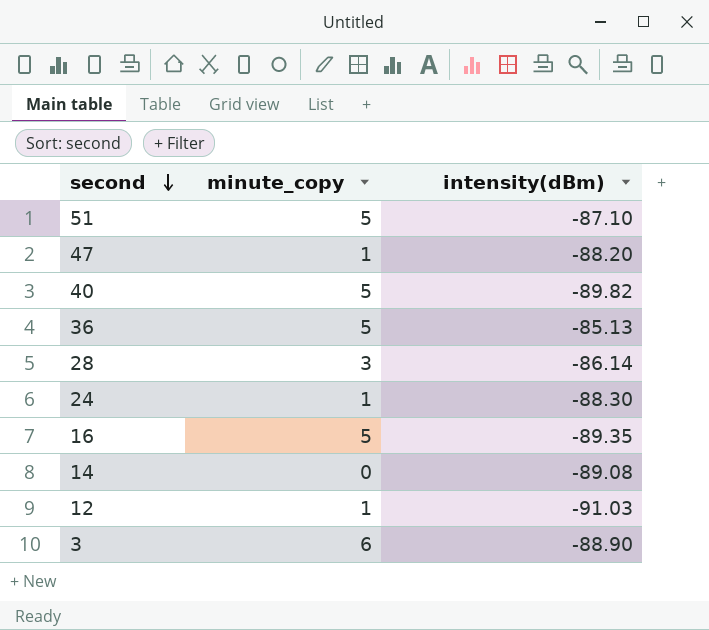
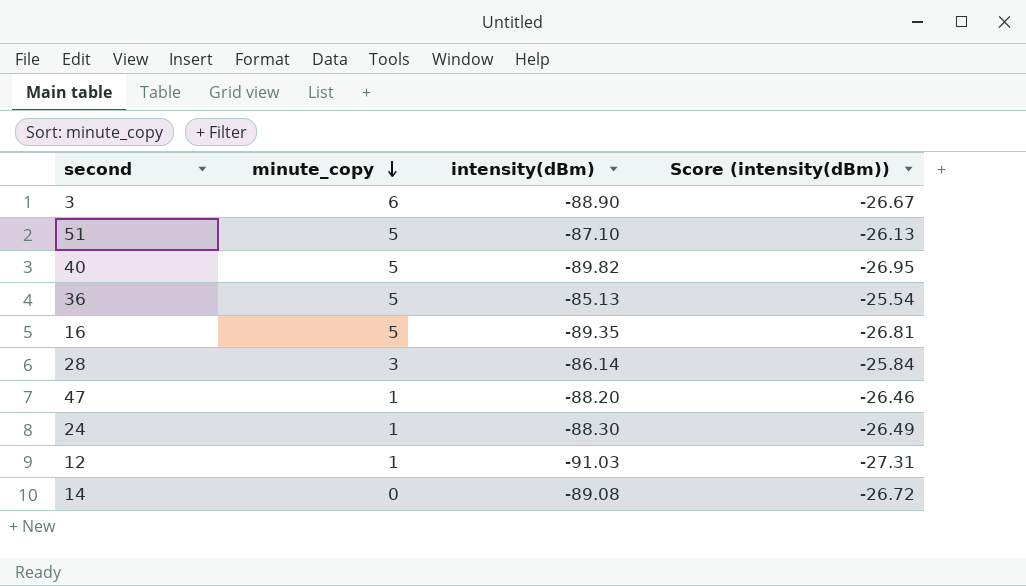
row order: second descending -> minute_copy descending
column Score (intensity(dBm)) | formula: none -> [intensity(dBm)] * 0.3

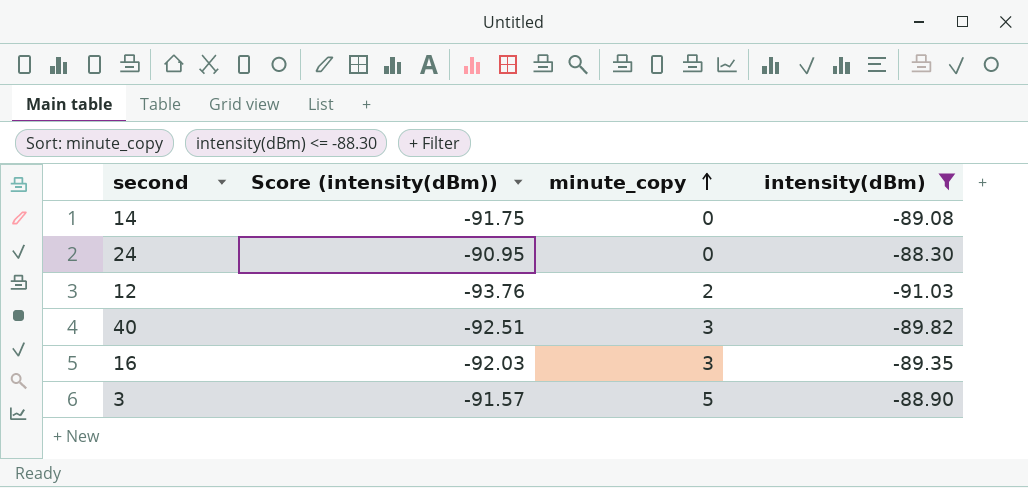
filter: none -> intensity(dBm) <= -88.30
row order: minute_copy descending -> minute_copy ascending
column Score (intensity(dBm)) | formula: [intensity(dBm)] * 0.3 -> [intensity(dBm)] * 1.03
column Score (intensity(dBm)) | position: 4 -> 2
24 | minute_copy: 1 -> 0
12 | minute_copy: 1 -> 2
40 | minute_copy: 5 -> 3
16 | minute_copy: 5 -> 3
3 | minute_copy: 6 -> 5

